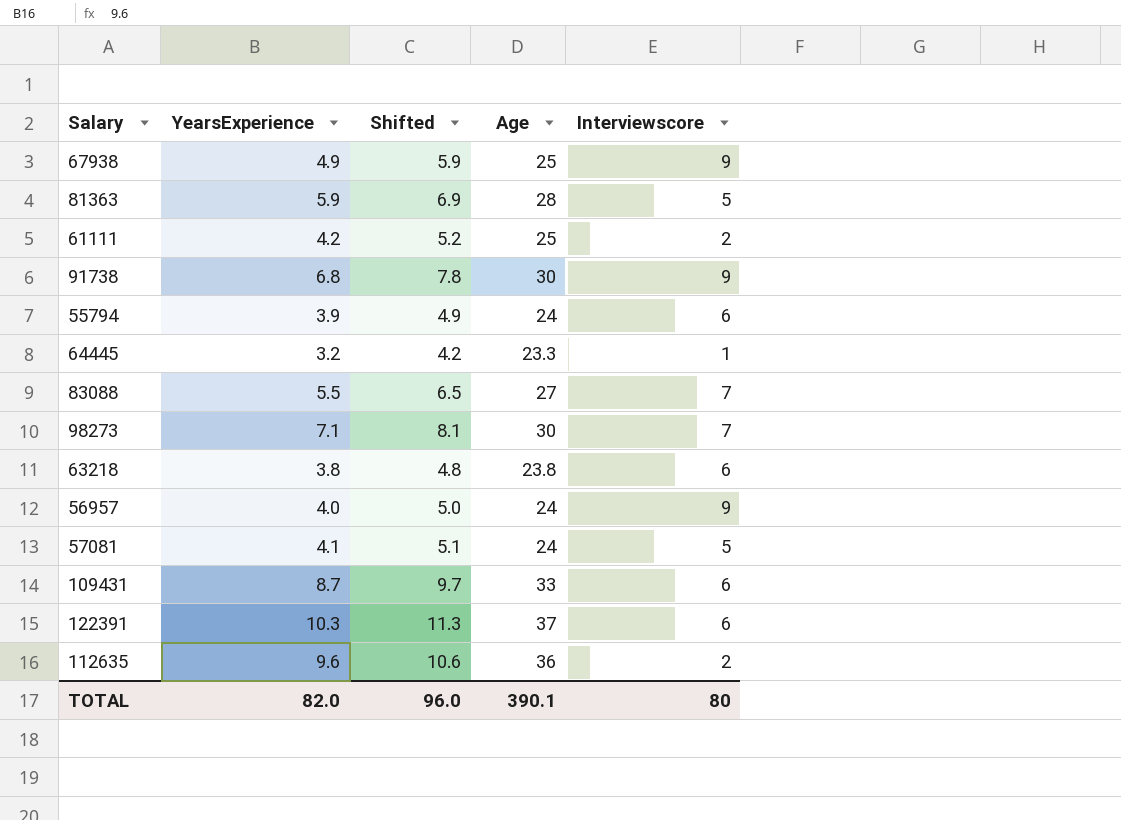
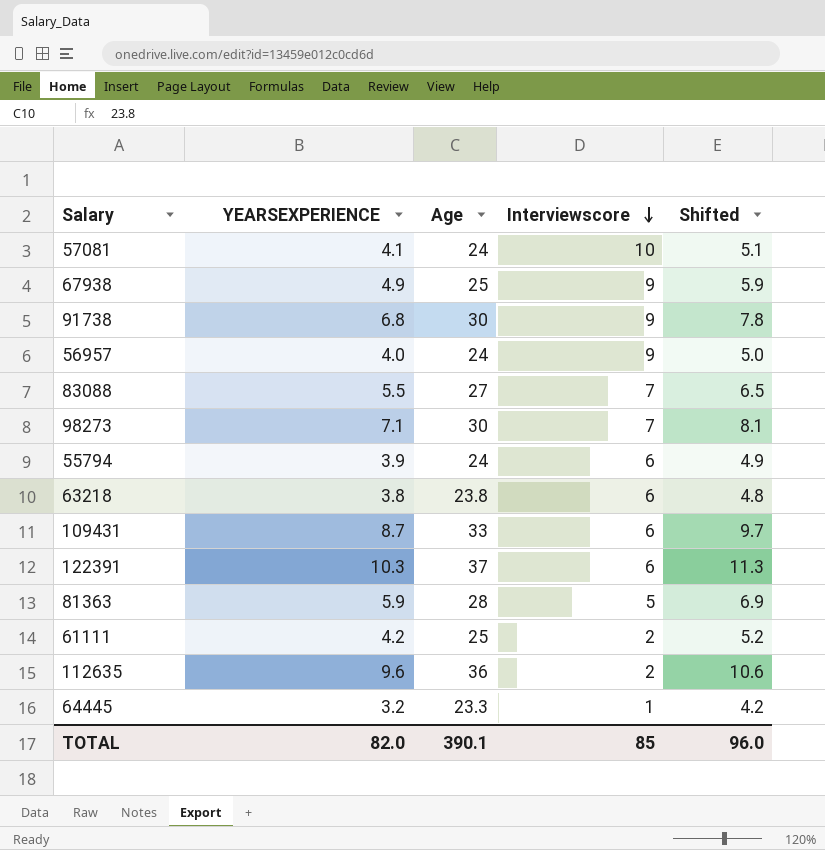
row order: none -> Interviewscore descending
column name: YearsExperience -> YEARSEXPERIENCE
column Shifted | position: 3 -> 5
57081 | Interviewscore: 5 -> 10
TOTAL | Interviewscore: 80 -> 85

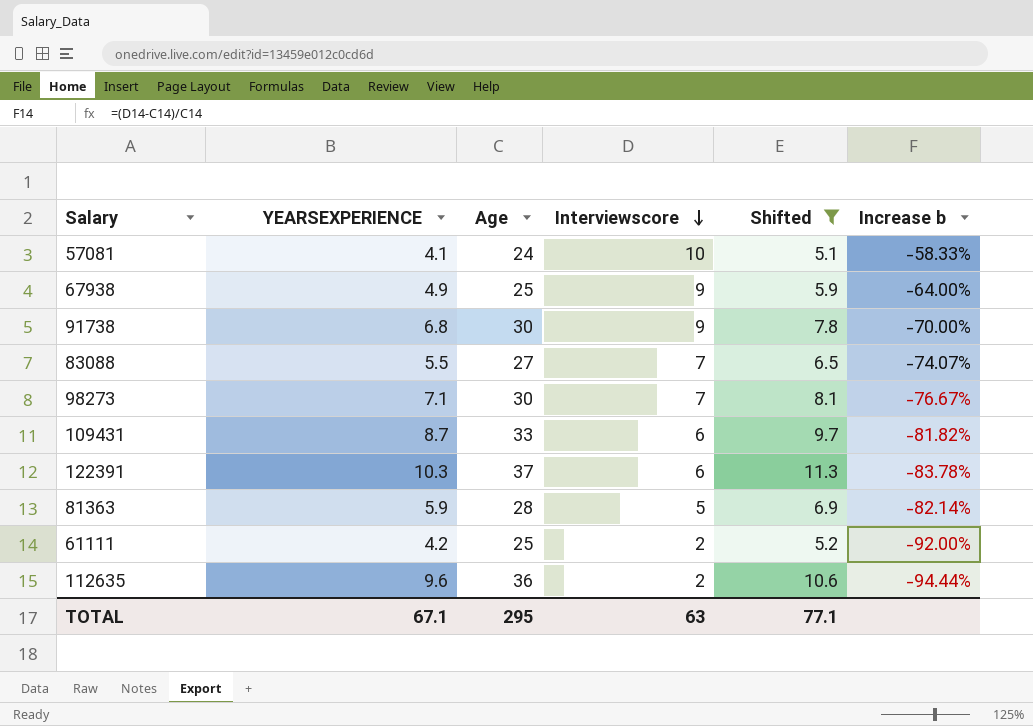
filter: none -> Shifted >= 5.1
column Increase b | formula: none -> ([Interviewscore] - [Age]) / [Age]
TOTAL | YEARSEXPERIENCE: 82.0 -> 67.1
TOTAL | Age: 390.1 -> 295
TOTAL | Interviewscore: 85 -> 63
TOTAL | Shifted: 96.0 -> 77.1

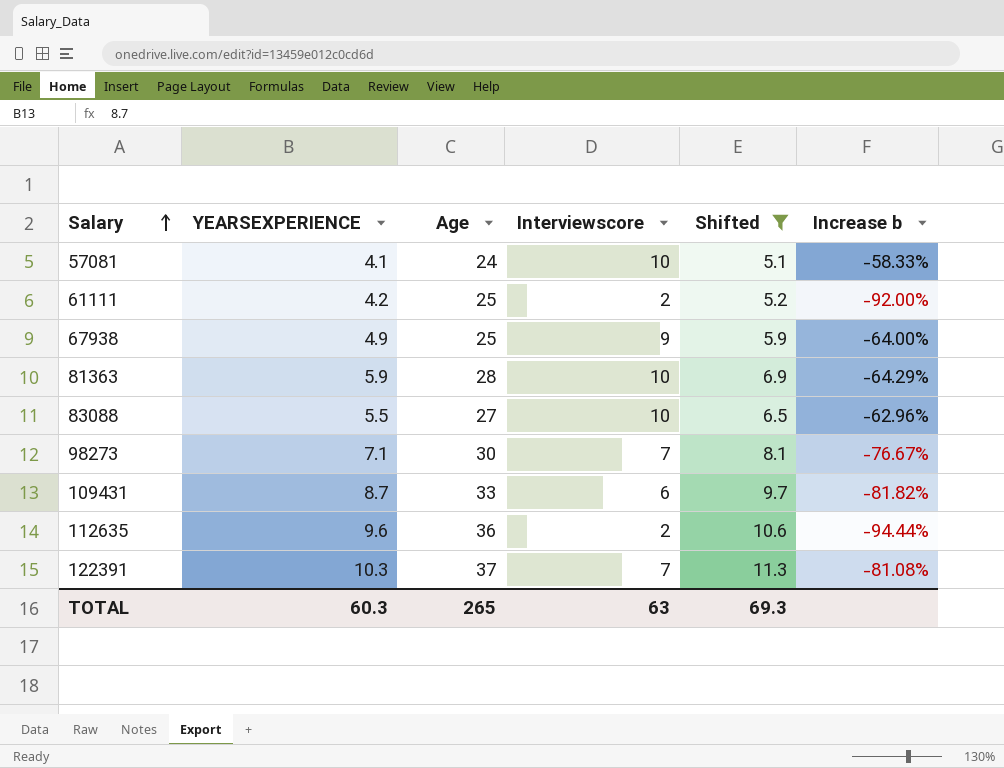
row order: Interviewscore descending -> Salary ascending
row 91738: 6.8 | 30 | 9 | 7.8 | -70.00% -> none
81363 | Interviewscore: 5 -> 10
81363 | Increase b: -82.14% -> -64.29%
83088 | Interviewscore: 7 -> 10
83088 | Increase b: -74.07% -> -62.96%
122391 | Interviewscore: 6 -> 7
122391 | Increase b: -83.78% -> -81.08%
TOTAL | YEARSEXPERIENCE: 67.1 -> 60.3
TOTAL | Age: 295 -> 265
TOTAL | Shifted: 77.1 -> 69.3

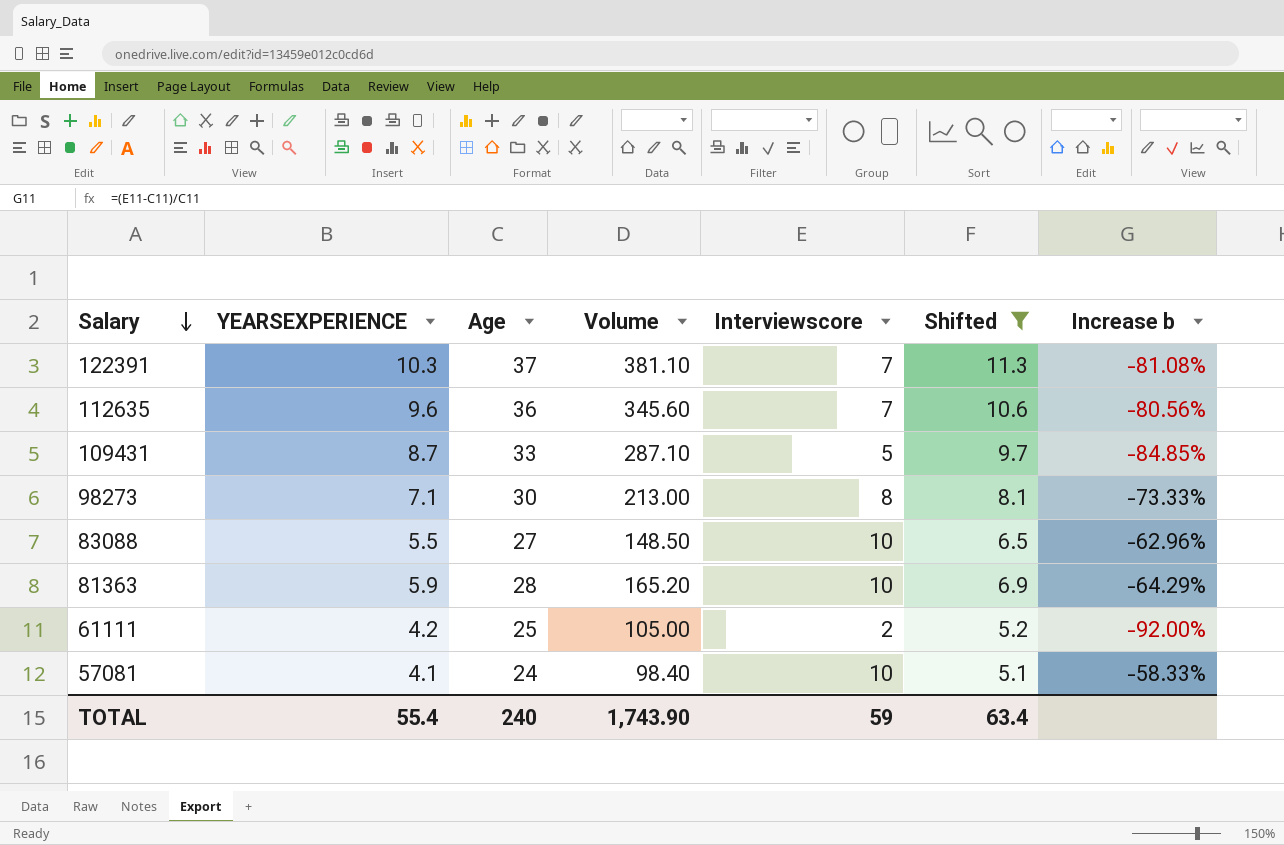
row order: Salary ascending -> Salary descending
column Volume | formula: none -> [YEARSEXPERIENCE] * [Age]
row 67938: 4.9 | 25 | 9 | 5.9 | -64.00% -> none
112635 | Interviewscore: 2 -> 7
112635 | Increase b: -94.44% -> -80.56%
109431 | Interviewscore: 6 -> 5
109431 | Increase b: -81.82% -> -84.85%
98273 | Interviewscore: 7 -> 8
98273 | Increase b: -76.67% -> -73.33%
TOTAL | YEARSEXPERIENCE: 60.3 -> 55.4
TOTAL | Age: 265 -> 240
TOTAL | Interviewscore: 63 -> 59
TOTAL | Shifted: 69.3 -> 63.4

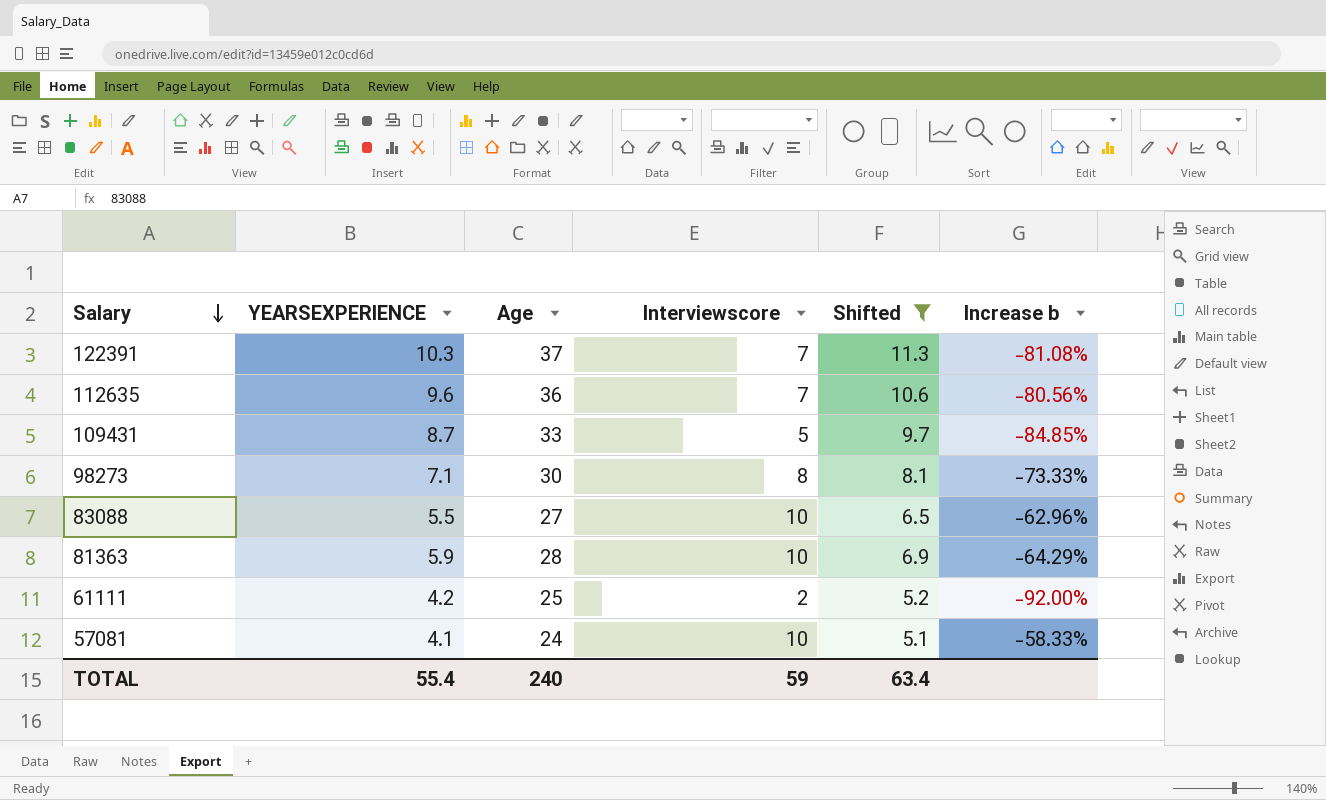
column Volume | formula: [YEARSEXPERIENCE] * [Age] -> none

